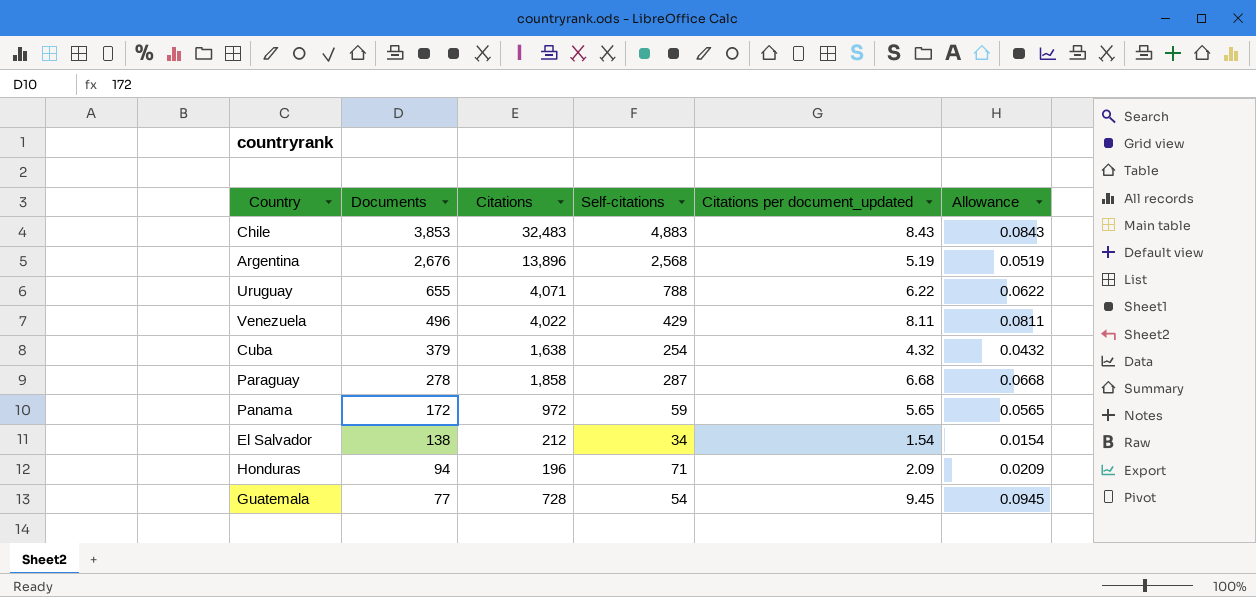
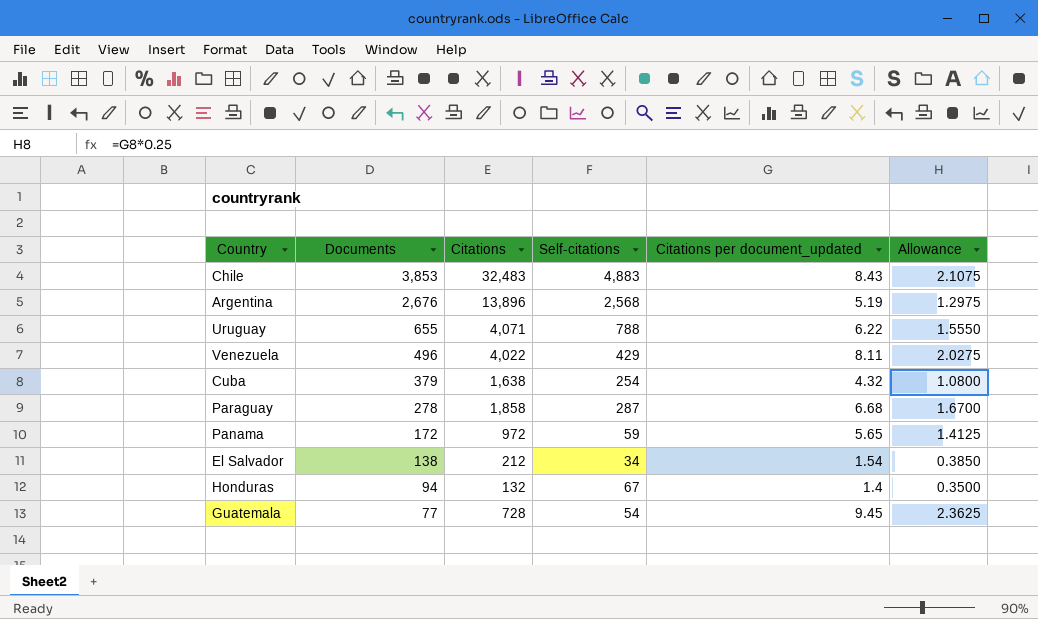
column Allowance | formula: [Citations per document_updated] * 0.01 -> [Citations per document_updated] * 0.25
Honduras | Citations: 196 -> 132
Honduras | Self-citations: 71 -> 67
Honduras | Citations per document_updated: 2.09 -> 1.4

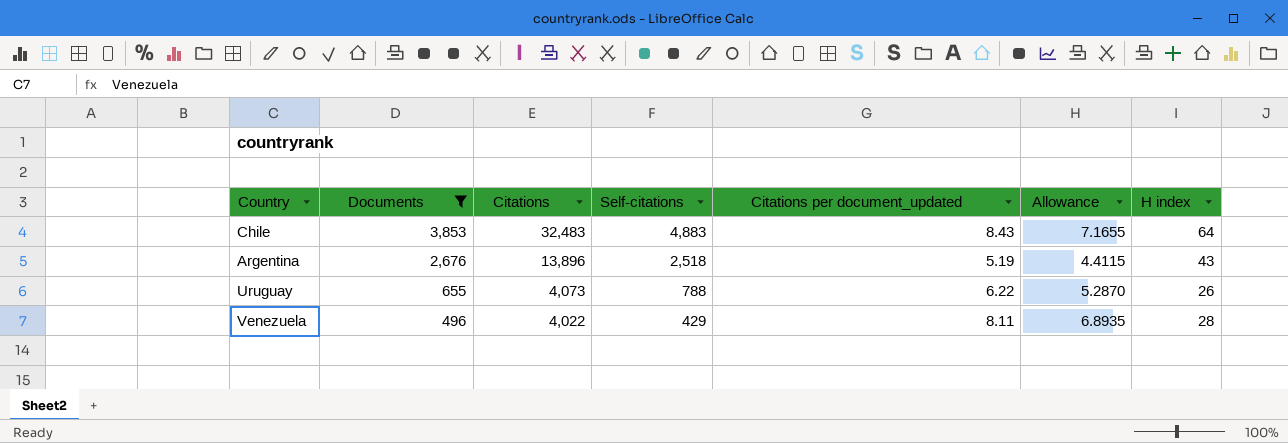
filter: none -> Documents >= 496
column Allowance | formula: [Citations per document_updated] * 0.25 -> [Citations per document_updated] * 0.85
column H index | position: none -> 7
Argentina | Self-citations: 2,568 -> 2,518
Uruguay | Citations: 4,071 -> 4,073

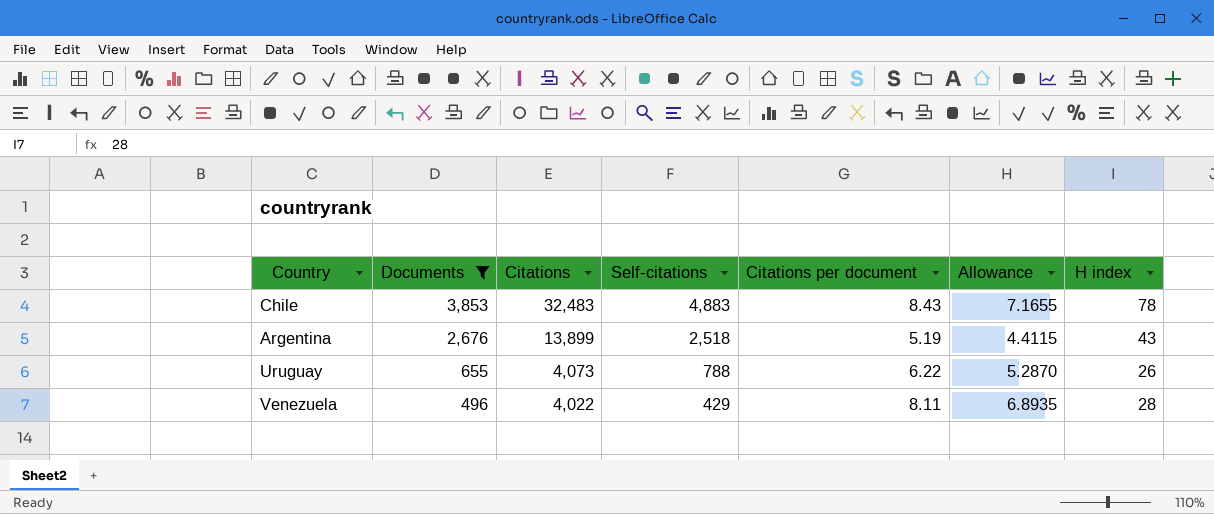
column name: Citations per document_updated -> Citations per document
Chile | H index: 64 -> 78
Argentina | Citations: 13,896 -> 13,899

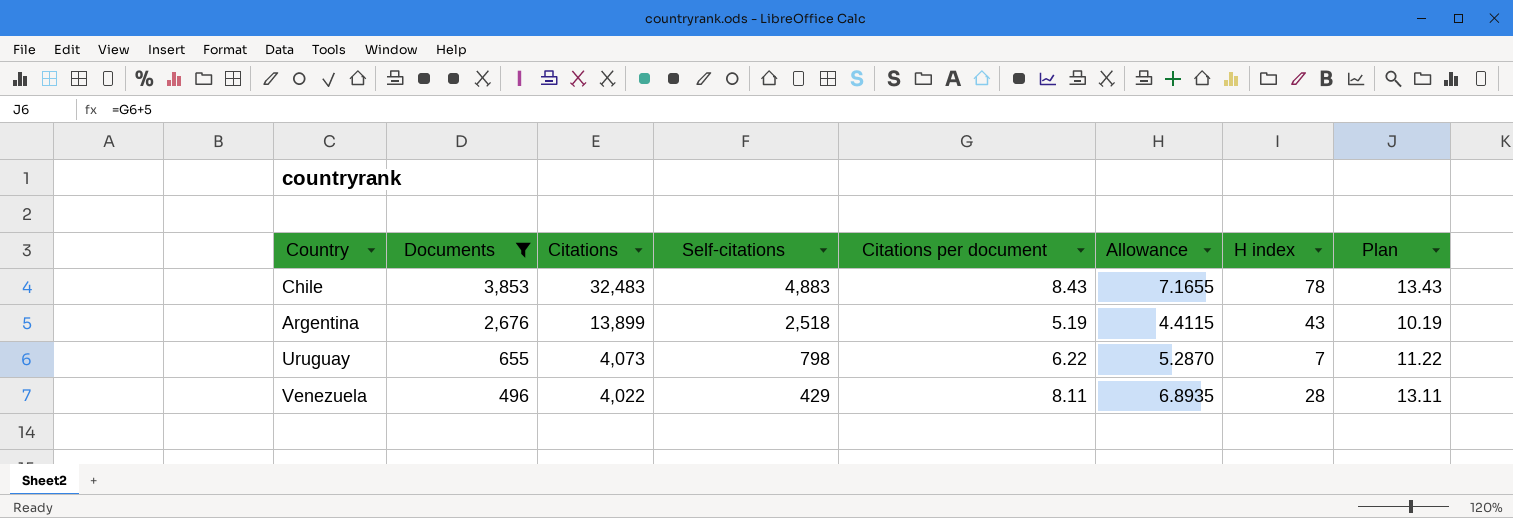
column Plan | formula: none -> [Citations per document] + 5
Uruguay | Self-citations: 788 -> 798
Uruguay | H index: 26 -> 7

